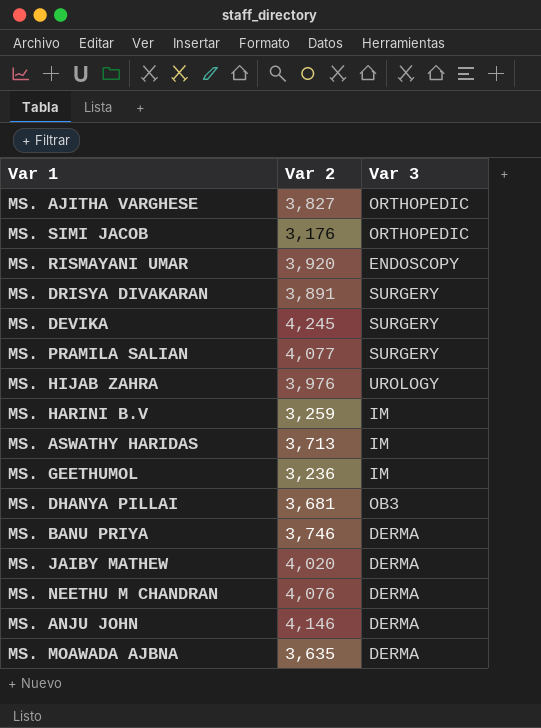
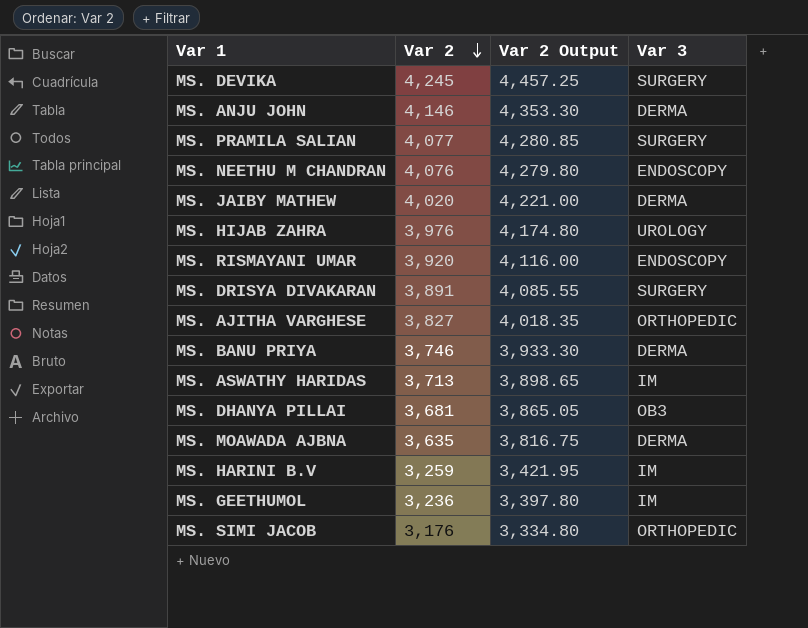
row order: none -> Var 2 descending
column Var 2 Output | formula: none -> [Var 2] * 1.05
MS. NEETHU M CHANDRAN | Var 3: DERMA -> ENDOSCOPY

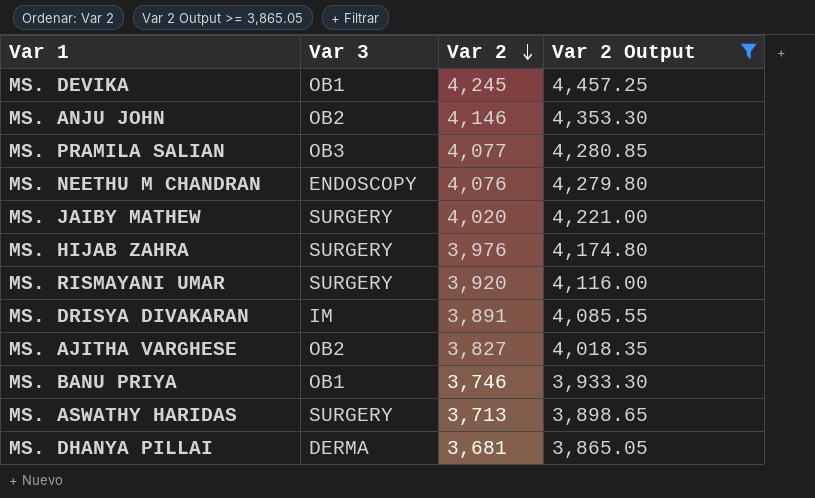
filter: none -> Var 2 Output >= 3,865.05
column Var 3 | position: 4 -> 2
MS. DEVIKA | Var 3: SURGERY -> OB1
MS. ANJU JOHN | Var 3: DERMA -> OB2
MS. PRAMILA SALIAN | Var 3: SURGERY -> OB3
MS. JAIBY MATHEW | Var 3: DERMA -> SURGERY
MS. HIJAB ZAHRA | Var 3: UROLOGY -> SURGERY
MS. RISMAYANI UMAR | Var 3: ENDOSCOPY -> SURGERY
MS. DRISYA DIVAKARAN | Var 3: SURGERY -> IM
MS. AJITHA VARGHESE | Var 3: ORTHOPEDIC -> OB2
MS. BANU PRIYA | Var 3: DERMA -> OB1
MS. ASWATHY HARIDAS | Var 3: IM -> SURGERY
MS. DHANYA PILLAI | Var 3: OB3 -> DERMA

